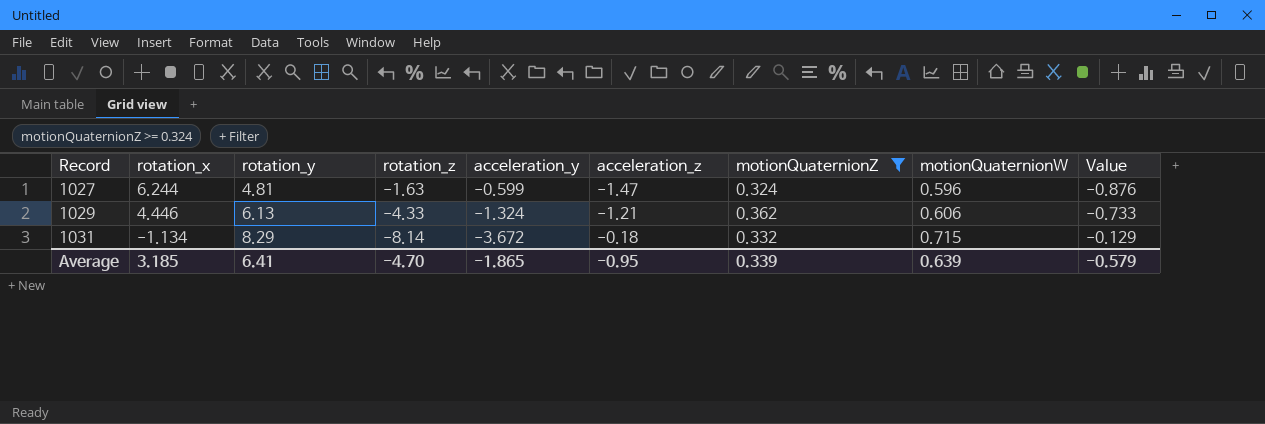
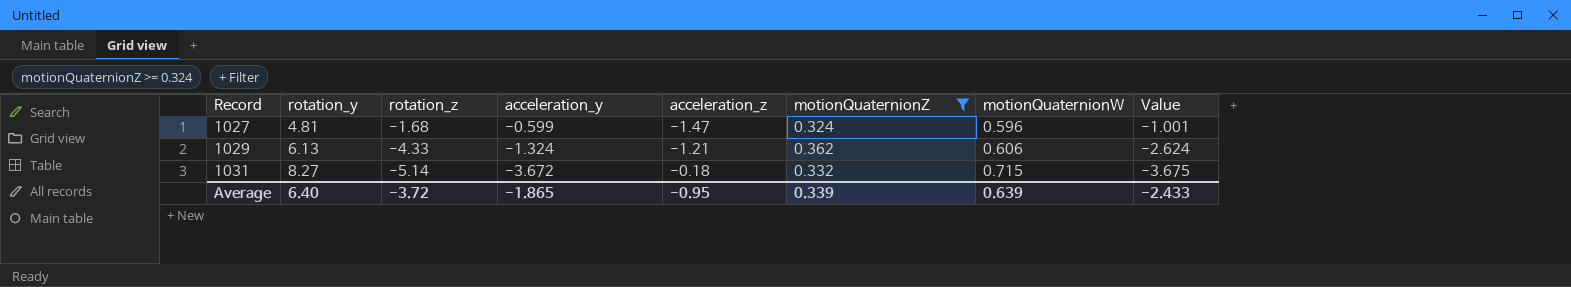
column rotation_x | position: 2 -> none
column Value | formula: [acceleration_z] * [motionQuaternionW] -> [rotation_z] * [motionQuaternionW]
1027 | rotation_z: -1.63 -> -1.68
1031 | rotation_y: 8.29 -> 8.27
1031 | rotation_z: -8.14 -> -5.14
Average | rotation_y: 6.41 -> 6.40
Average | rotation_z: -4.70 -> -3.72
Average | Value: -0.579 -> -2.433

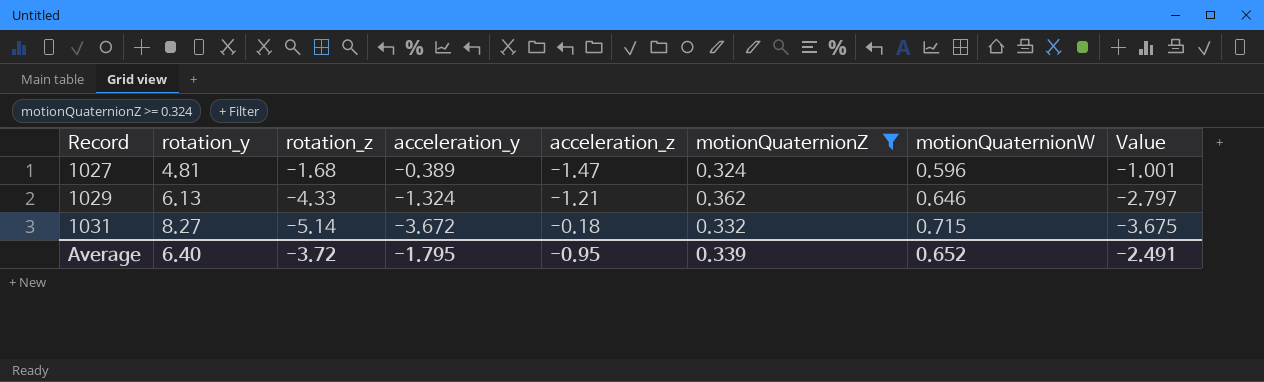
1027 | acceleration_y: -0.599 -> -0.389
1029 | motionQuaternionW: 0.606 -> 0.646
1029 | Value: -2.624 -> -2.797
Average | acceleration_y: -1.865 -> -1.795
Average | motionQuaternionW: 0.639 -> 0.652
Average | Value: -2.433 -> -2.491

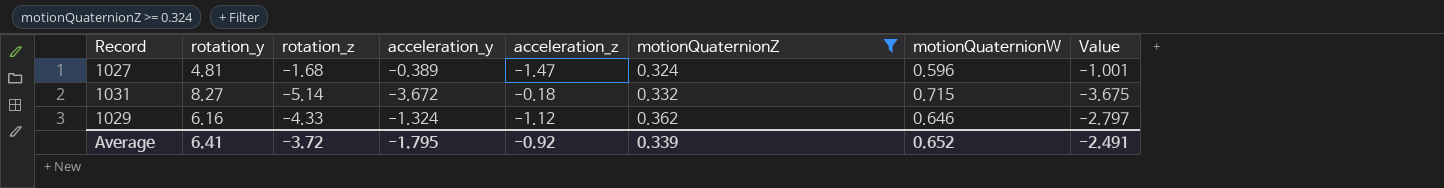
row order: Record ascending -> motionQuaternionZ ascending
1029 | rotation_y: 6.13 -> 6.16
1029 | acceleration_z: -1.21 -> -1.12
Average | rotation_y: 6.40 -> 6.41
Average | acceleration_z: -0.95 -> -0.92

